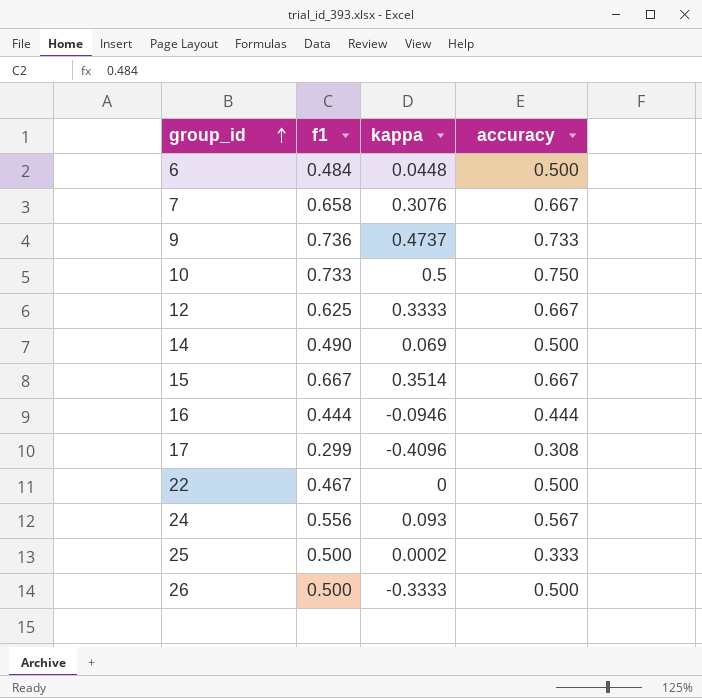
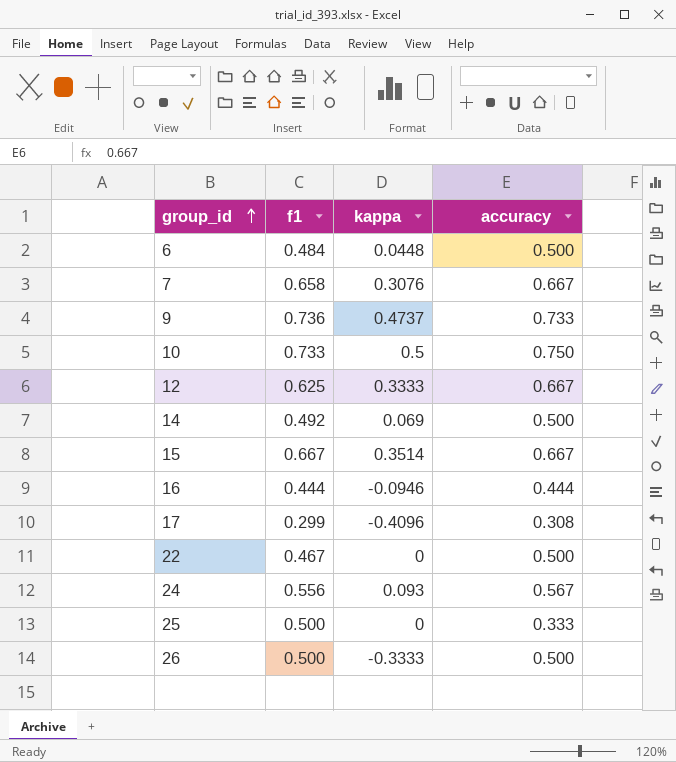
14 | f1: 0.490 -> 0.492
25 | kappa: 0.0002 -> 0

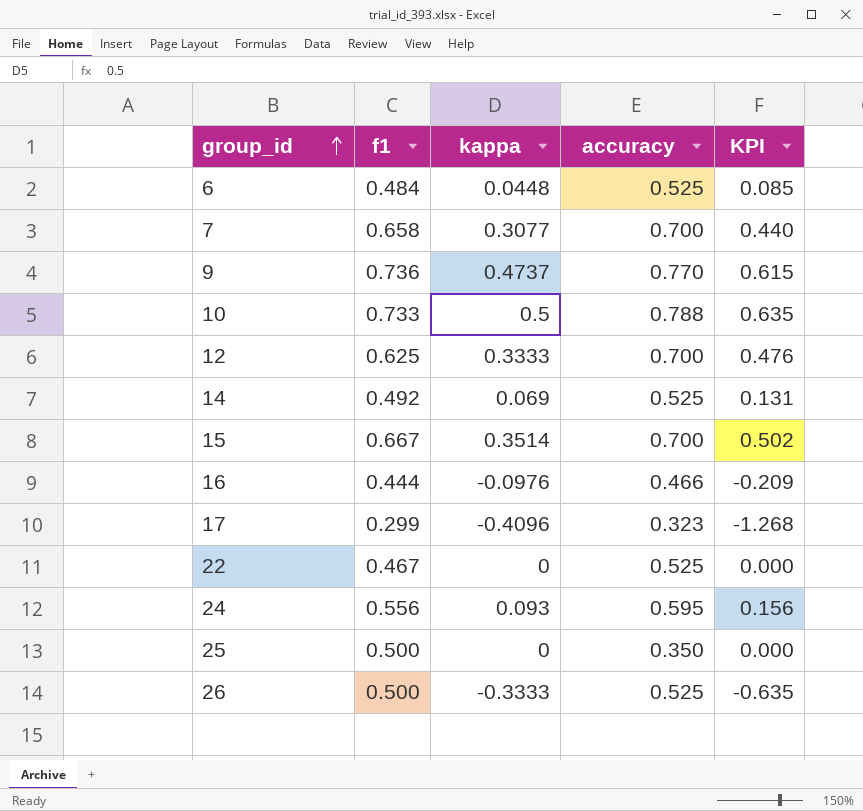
column KPI | formula: none -> [kappa] / [accuracy]
6 | accuracy: 0.500 -> 0.525
7 | kappa: 0.3076 -> 0.3077
7 | accuracy: 0.667 -> 0.700
9 | accuracy: 0.733 -> 0.770
10 | accuracy: 0.750 -> 0.788
12 | accuracy: 0.667 -> 0.700
14 | accuracy: 0.500 -> 0.525
15 | accuracy: 0.667 -> 0.700
16 | kappa: -0.0946 -> -0.0976
16 | accuracy: 0.444 -> 0.466
17 | accuracy: 0.308 -> 0.323
22 | accuracy: 0.500 -> 0.525
24 | accuracy: 0.567 -> 0.595
25 | accuracy: 0.333 -> 0.350
26 | accuracy: 0.500 -> 0.525

